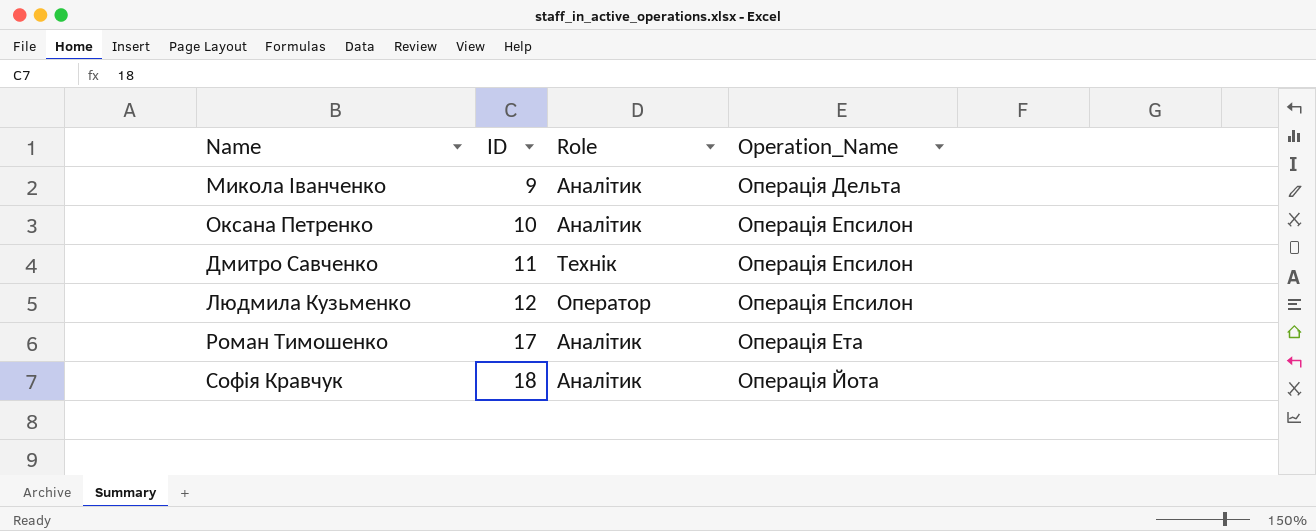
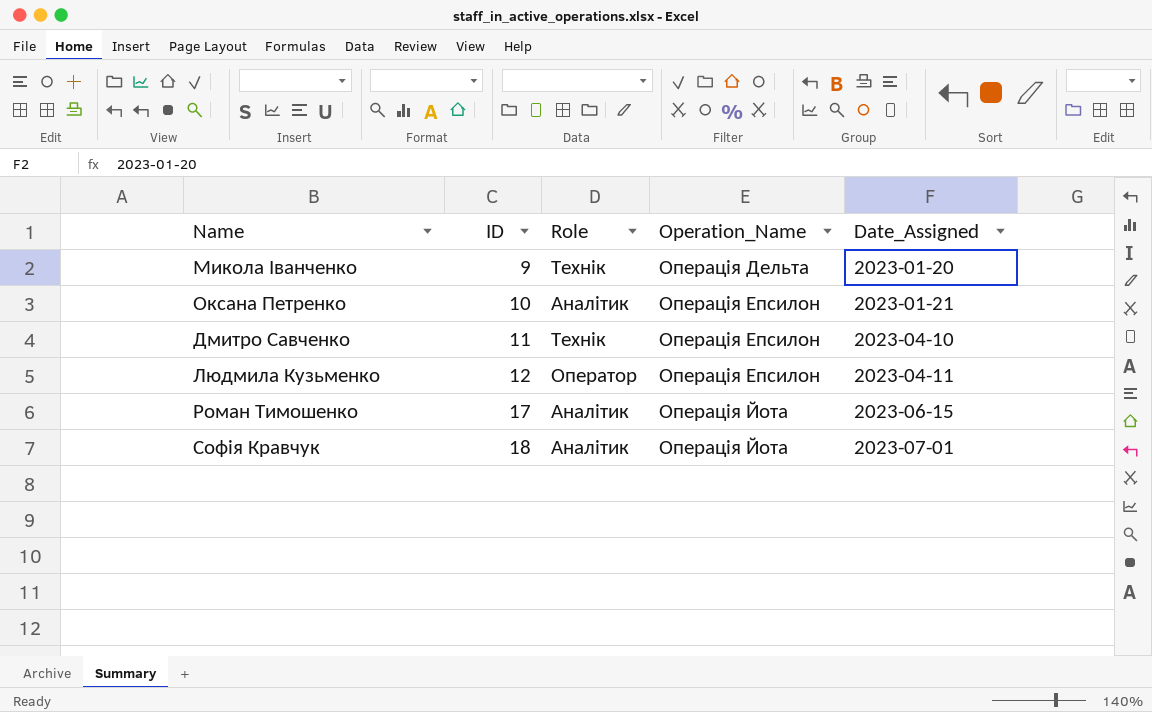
column Date_Assigned | position: none -> 5
Микола Іванченко | Role: Аналітик -> Технік
Роман Тимошенко | Operation_Name: Операція Ета -> Операція Йота

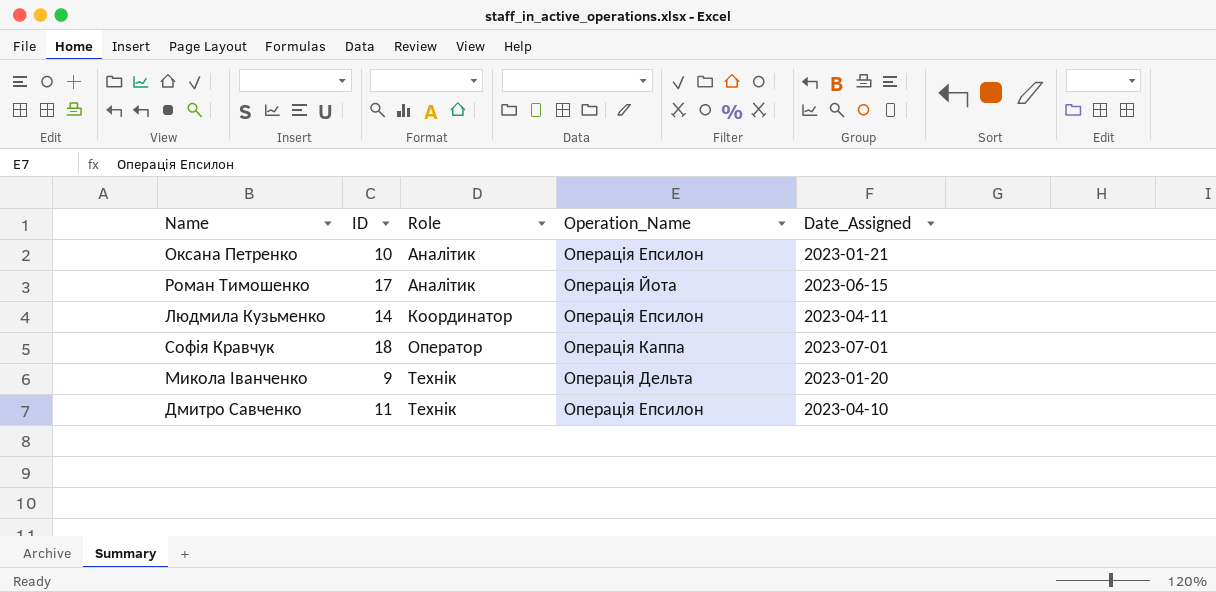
row order: ID ascending -> Role ascending
Людмила Кузьменко | ID: 12 -> 14
Людмила Кузьменко | Role: Оператор -> Координатор
Софія Кравчук | Role: Аналітик -> Оператор
Софія Кравчук | Operation_Name: Операція Йота -> Операція Каппа

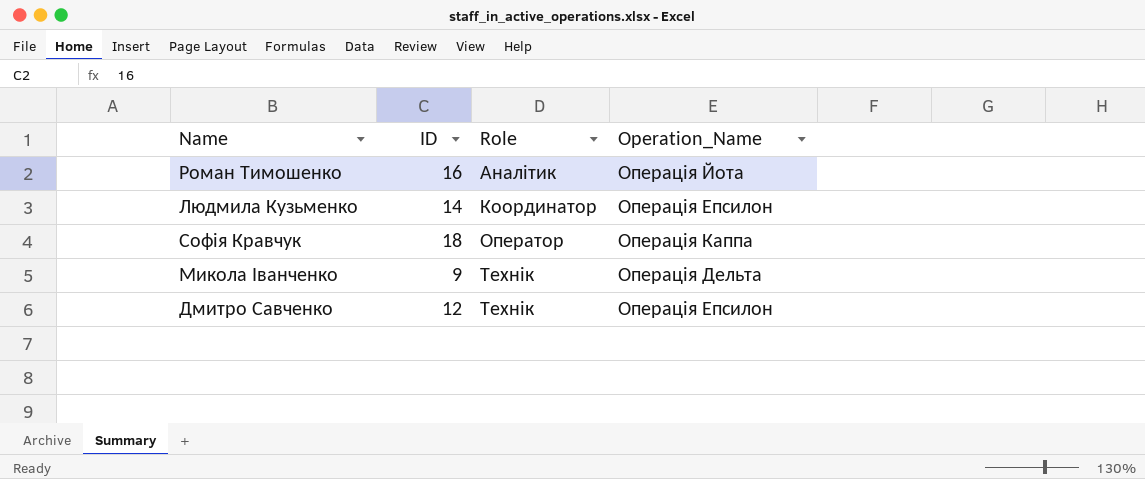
column Date_Assigned | position: 5 -> none
row Оксана Петренко: 10 | Аналітик | Операція Епсилон | 2023-01-21 -> none
Роман Тимошенко | ID: 17 -> 16
Дмитро Савченко | ID: 11 -> 12

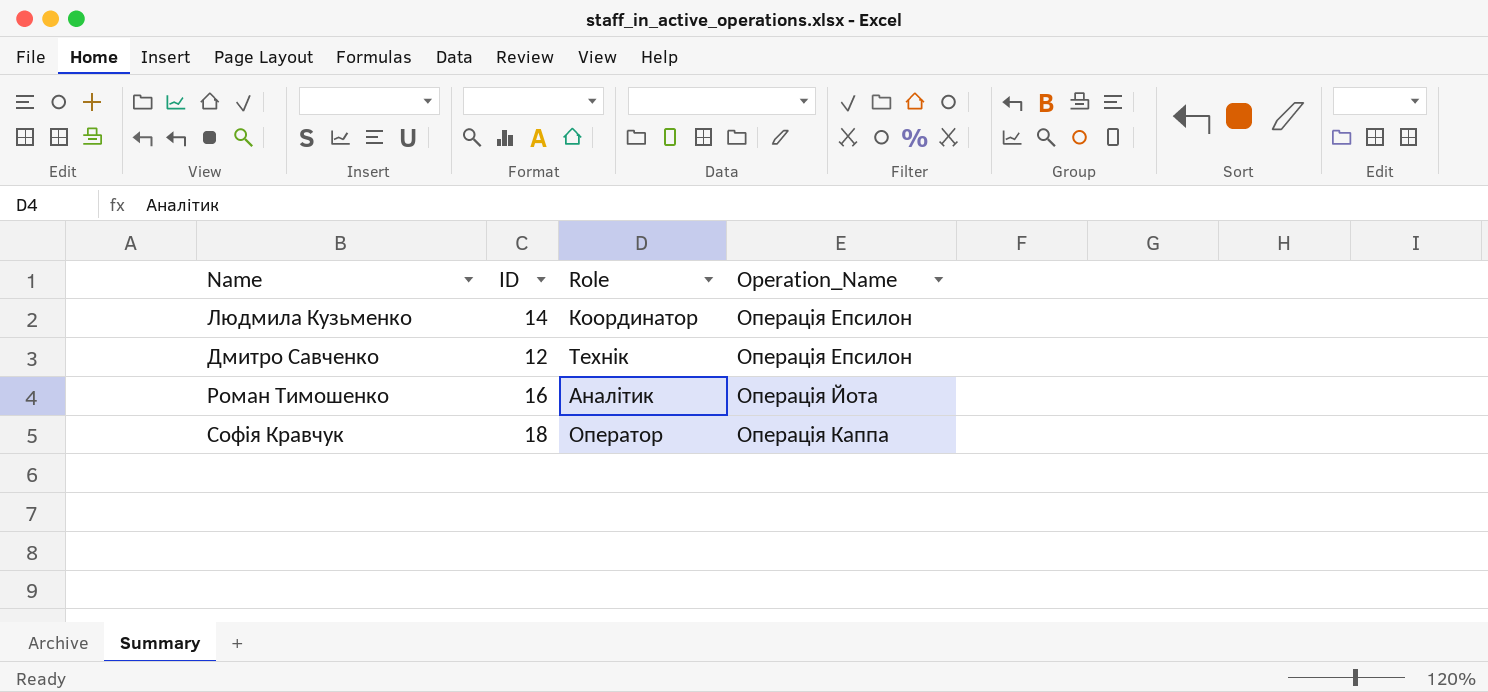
row order: Role ascending -> Operation_Name ascending
row Микола Іванченко: 9 | Технік | Операція Дельта -> none

